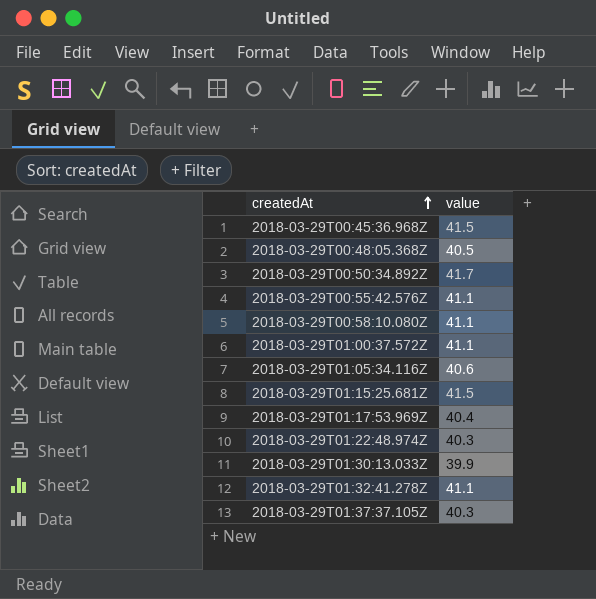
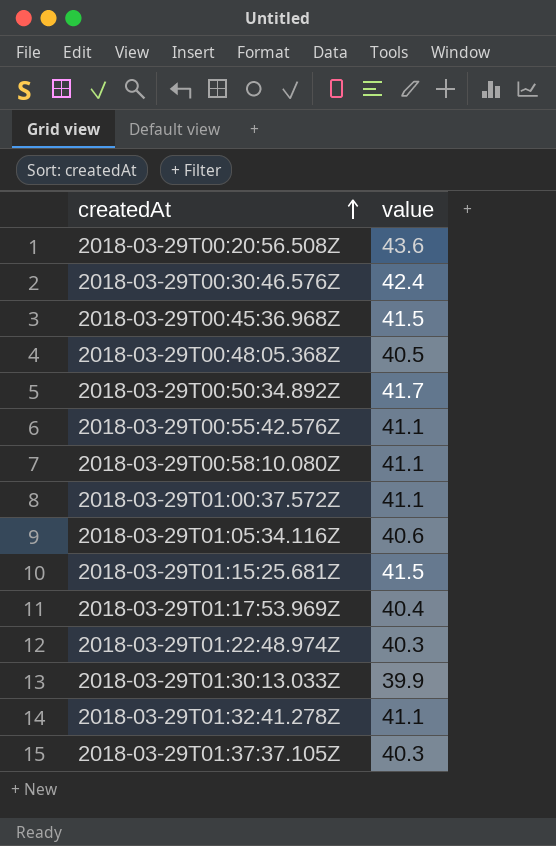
row 2018-03-29T00:20:56.508Z: none -> 43.6
row 2018-03-29T00:30:46.576Z: none -> 42.4

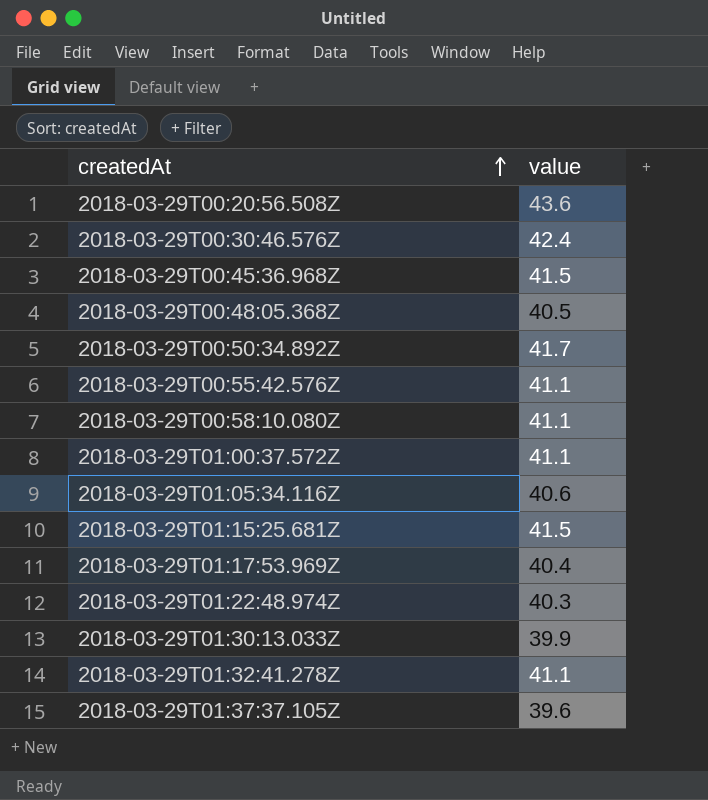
2018-03-29T01:37:37.105Z | value: 40.3 -> 39.6

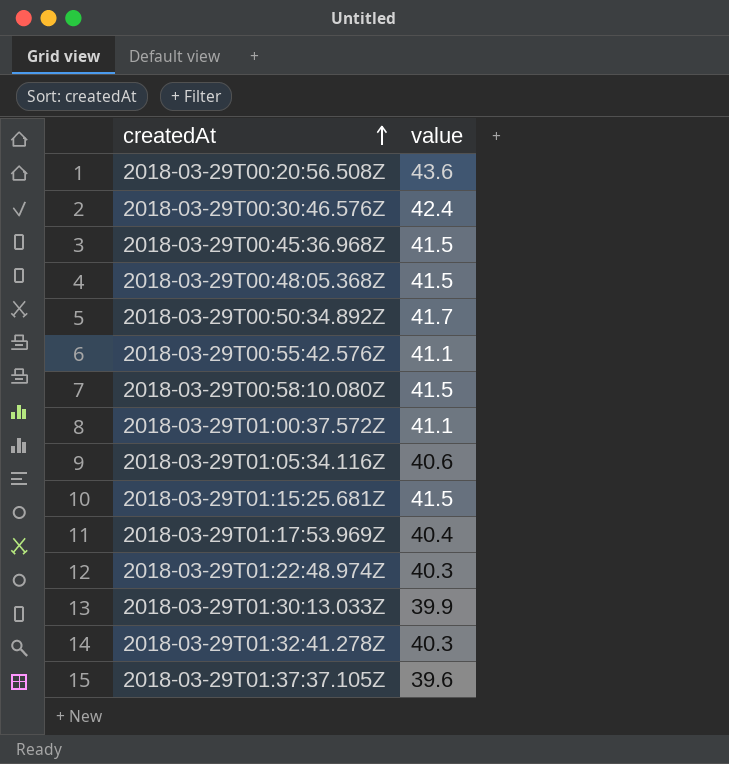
2018-03-29T00:48:05.368Z | value: 40.5 -> 41.5
2018-03-29T00:58:10.080Z | value: 41.1 -> 41.5
2018-03-29T01:32:41.278Z | value: 41.1 -> 40.3

